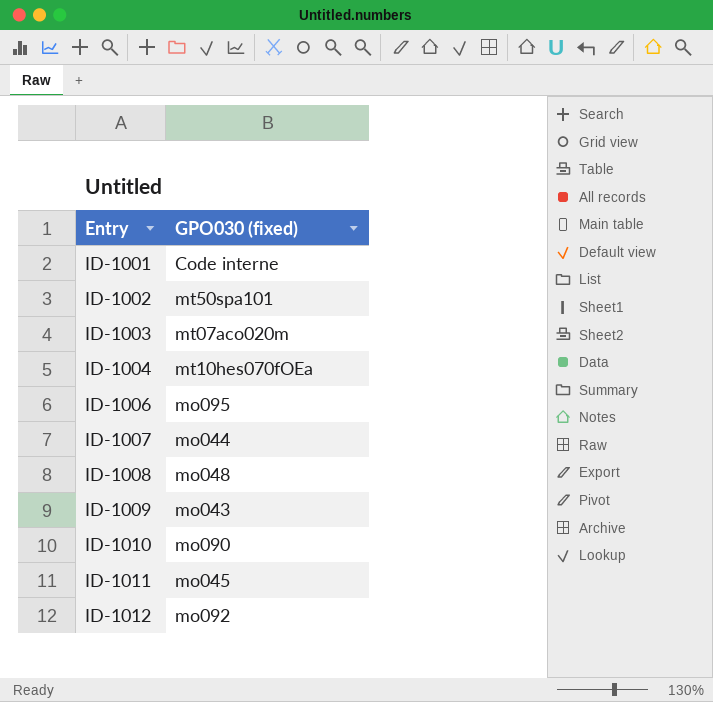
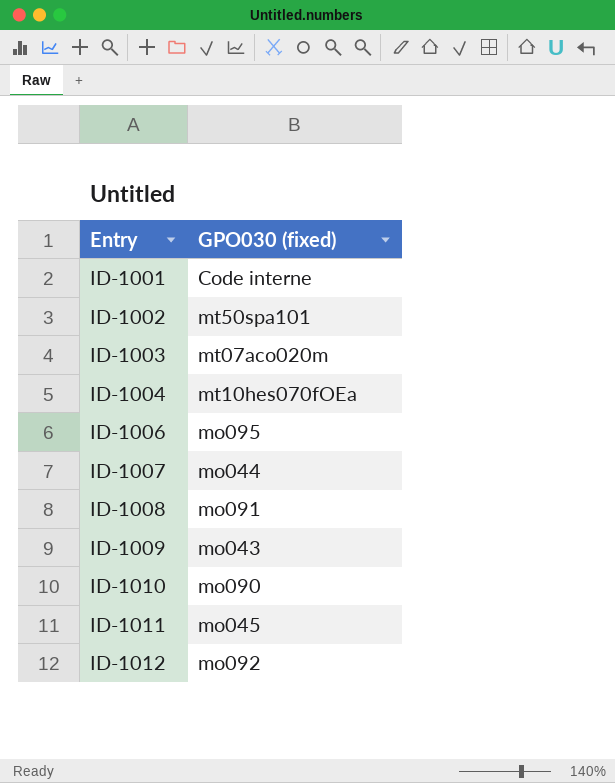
ID-1008 | GPO030 (fixed): mo048 -> mo091

